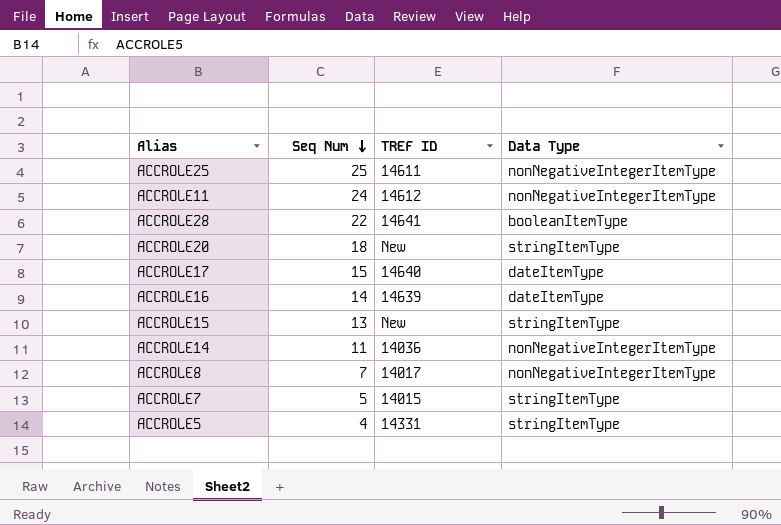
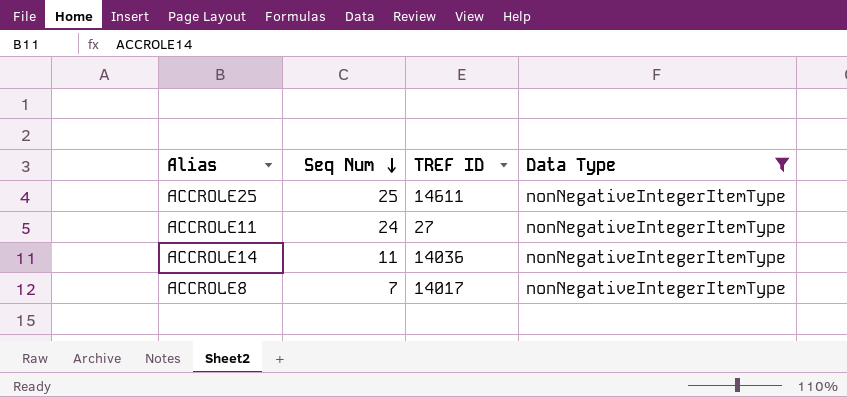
filter: none -> Data Type = nonNegativeIntegerItemType
ACCROLE11 | TREF ID: 14612 -> 27

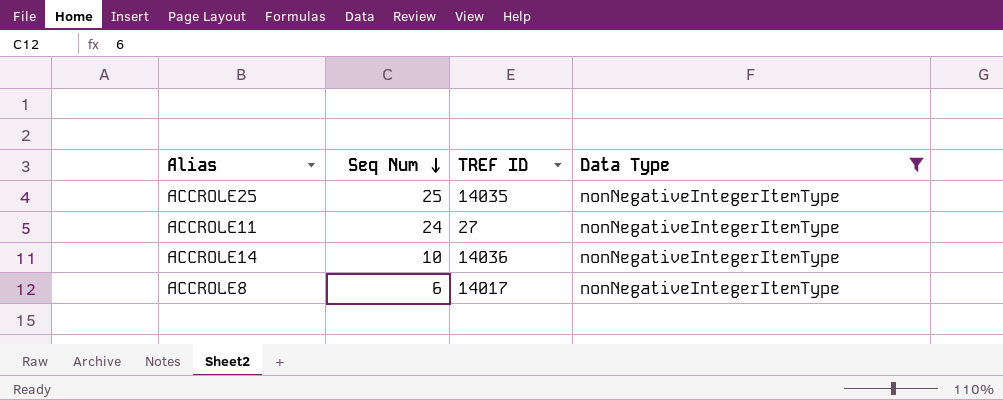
ACCROLE25 | TREF ID: 14611 -> 14035
ACCROLE14 | Seq Num: 11 -> 10
ACCROLE8 | Seq Num: 7 -> 6

